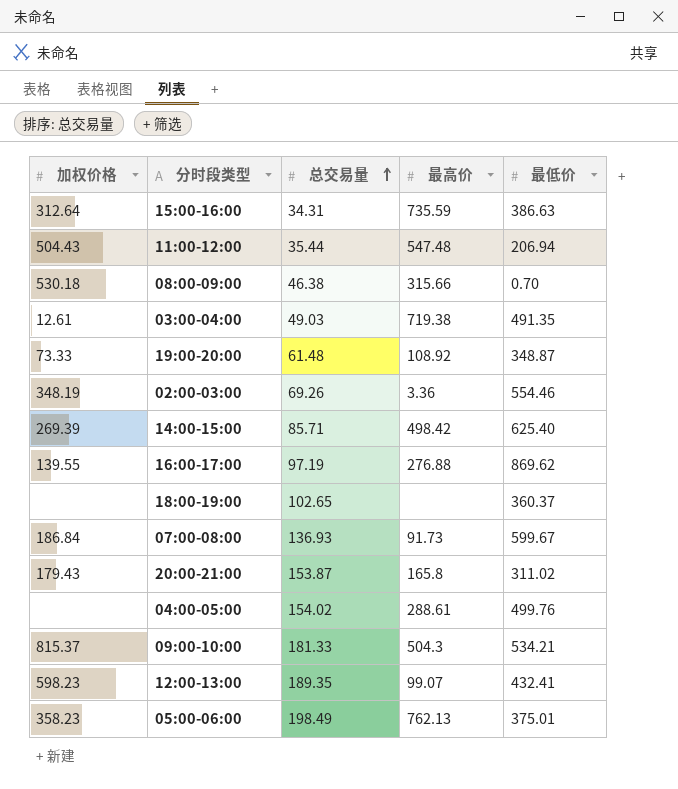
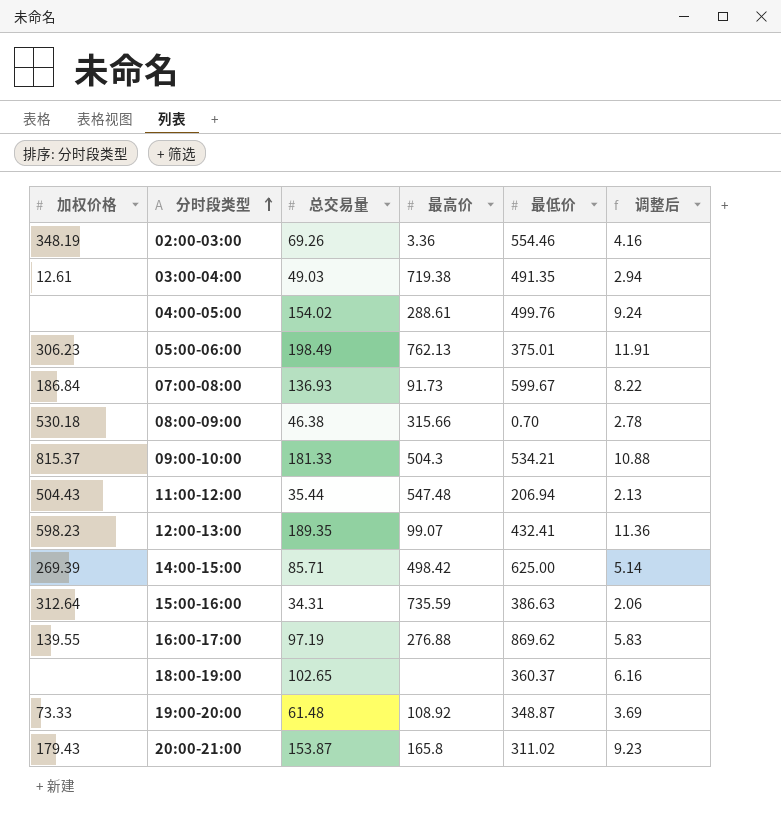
row order: 总交易量 ascending -> 分时段类型 ascending
column 调整后 | formula: none -> [总交易量] * 0.06
05:00-06:00 | 加权价格: 358.23 -> 306.23
14:00-15:00 | 最低价: 625.40 -> 625.00

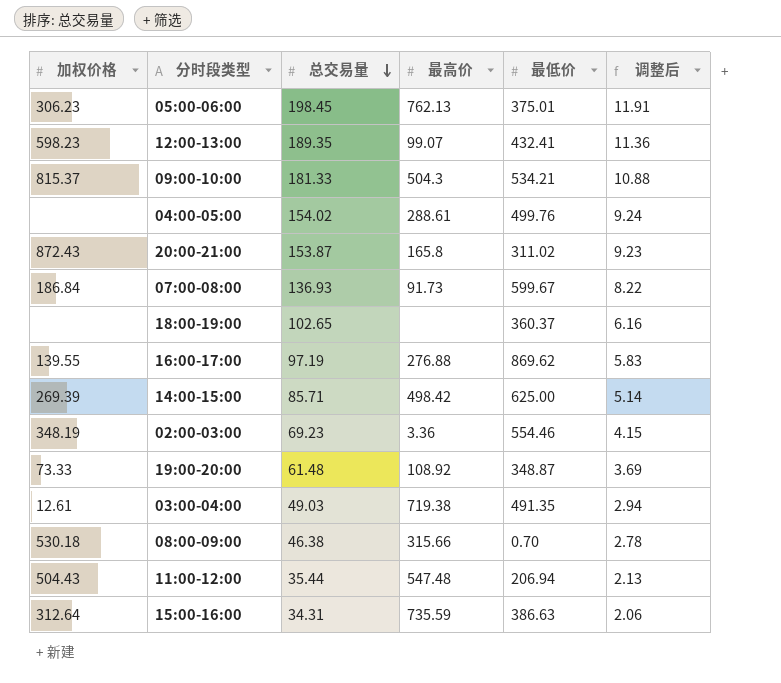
row order: 分时段类型 ascending -> 总交易量 descending
05:00-06:00 | 总交易量: 198.49 -> 198.45
20:00-21:00 | 加权价格: 179.43 -> 872.43
02:00-03:00 | 总交易量: 69.26 -> 69.23
02:00-03:00 | 调整后: 4.16 -> 4.15

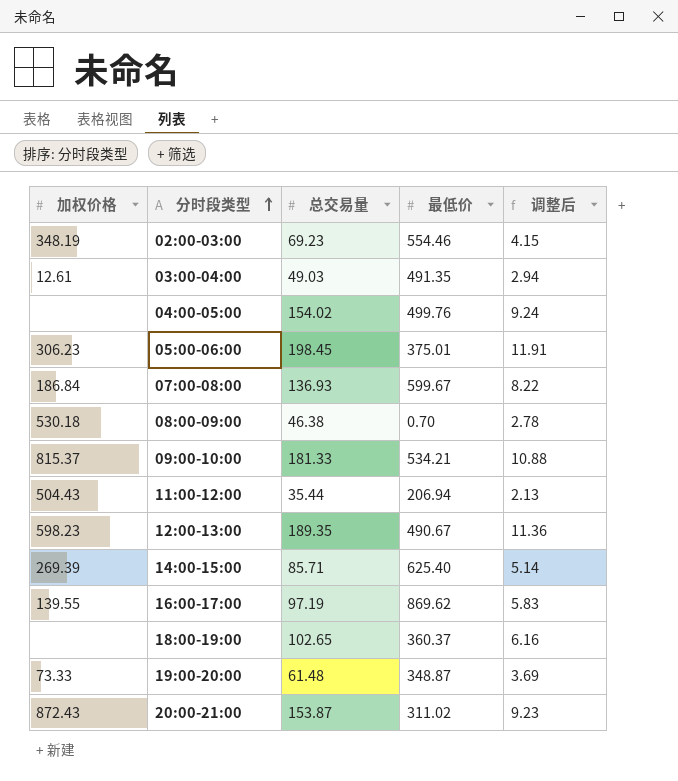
row order: 总交易量 descending -> 分时段类型 ascending
column 最高价 | position: 4 -> none
row 15:00-16:00: 312.64 | 34.31 | 735.59 | 386.63 | 2.06 -> none
12:00-13:00 | 最低价: 432.41 -> 490.67
14:00-15:00 | 最低价: 625.00 -> 625.40

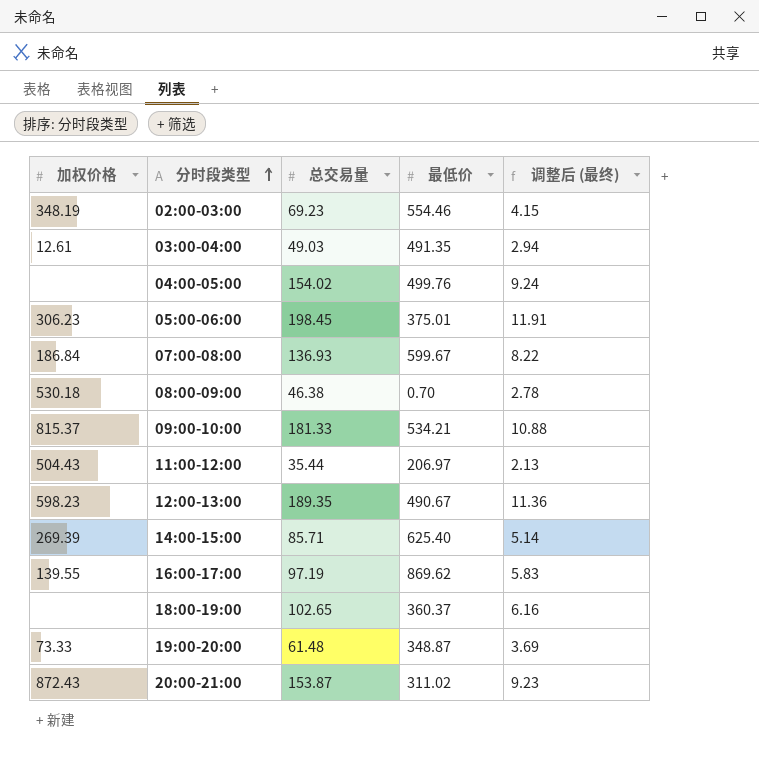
column name: 调整后 -> 调整后 (最终)
11:00-12:00 | 最低价: 206.94 -> 206.97

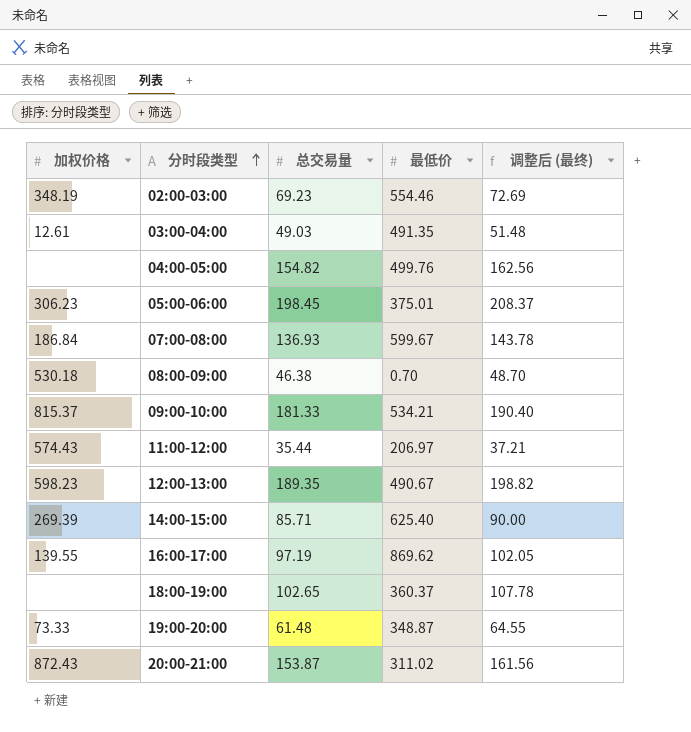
column 调整后 (最终) | formula: [总交易量] * 0.06 -> [总交易量] * 1.05
04:00-05:00 | 总交易量: 154.02 -> 154.82
11:00-12:00 | 加权价格: 504.43 -> 574.43

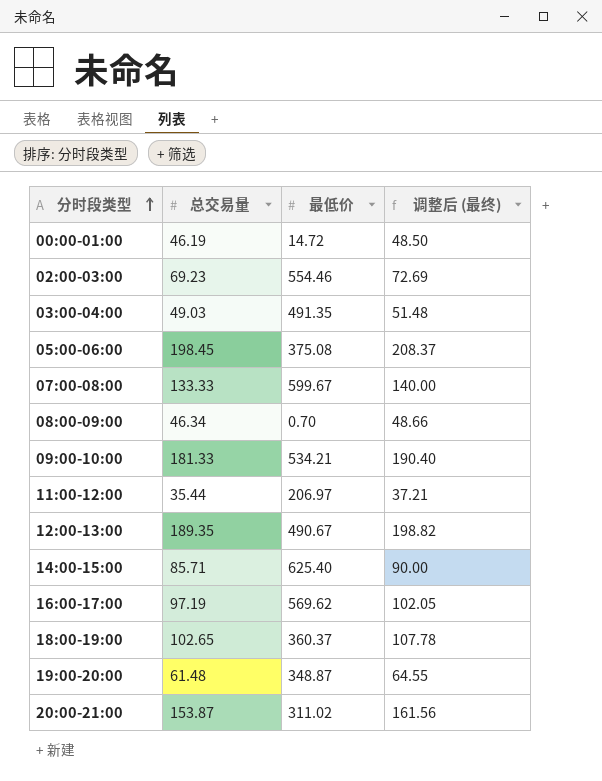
column 加权价格 | position: 1 -> none
row 04:00-05:00: none | 154.82 | 499.76 | 162.56 -> none
row 00:00-01:00: none -> 46.19 | 14.72 | 48.50
05:00-06:00 | 最低价: 375.01 -> 375.08
07:00-08:00 | 总交易量: 136.93 -> 133.33
07:00-08:00 | 调整后 (最终): 143.78 -> 140.00
08:00-09:00 | 总交易量: 46.38 -> 46.34
08:00-09:00 | 调整后 (最终): 48.70 -> 48.66
16:00-17:00 | 最低价: 869.62 -> 569.62

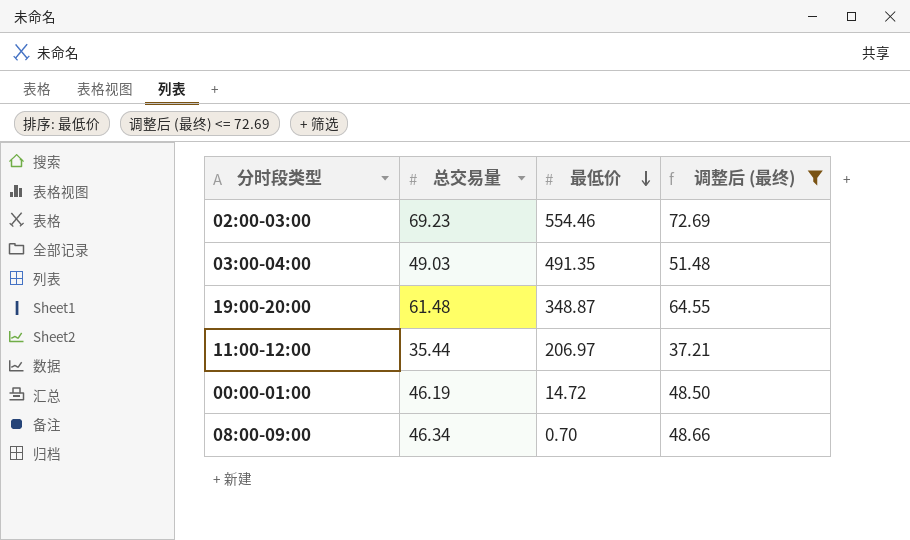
filter: none -> 调整后 (最终) <= 72.69
row order: 分时段类型 ascending -> 最低价 descending

